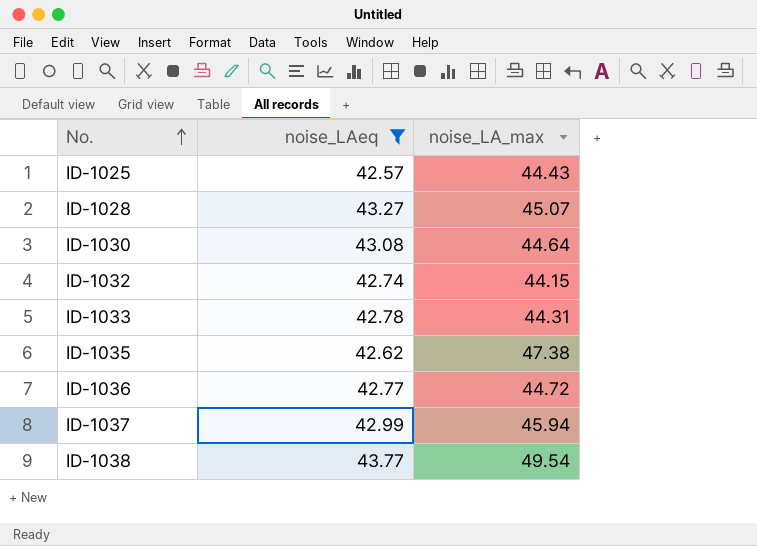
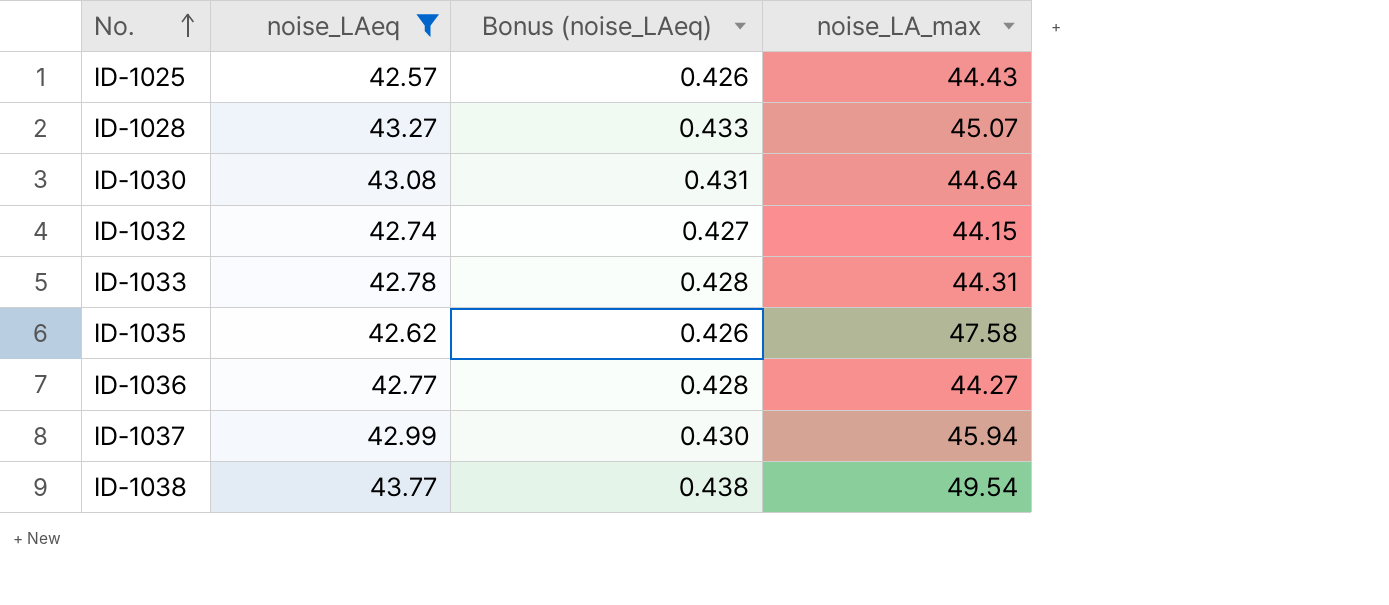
column Bonus (noise_LAeq) | formula: none -> [noise_LAeq] * 0.01
ID-1035 | noise_LA_max: 47.38 -> 47.58
ID-1036 | noise_LA_max: 44.72 -> 44.27

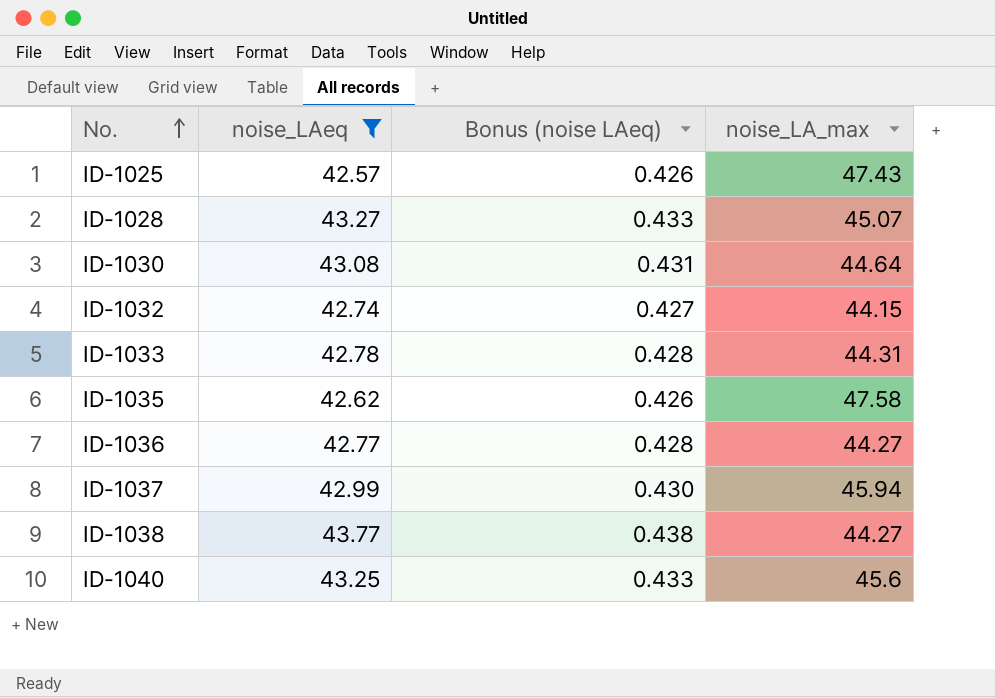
column name: Bonus (noise_LAeq) -> Bonus (noise LAeq)
ID-1025 | noise_LA_max: 44.43 -> 47.43
ID-1038 | noise_LA_max: 49.54 -> 44.27
row ID-1040: none -> 43.25 | 0.433 | 45.6

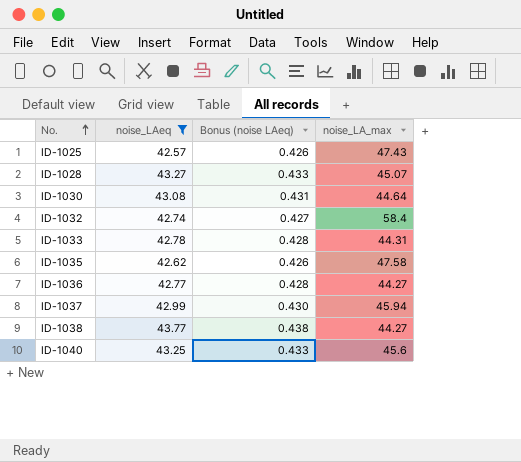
ID-1032 | noise_LA_max: 44.15 -> 58.4

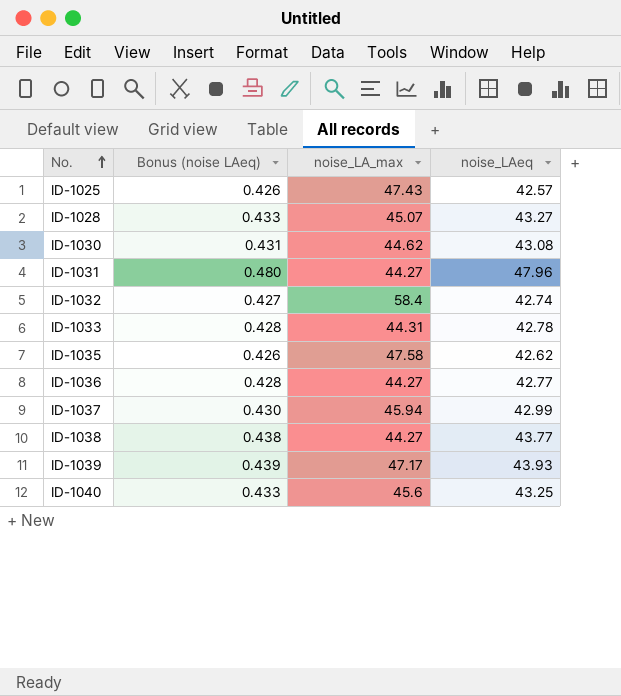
filter: noise_LAeq <= 43.77 -> none
column noise_LAeq | position: 2 -> 4
ID-1030 | noise_LA_max: 44.64 -> 44.62

